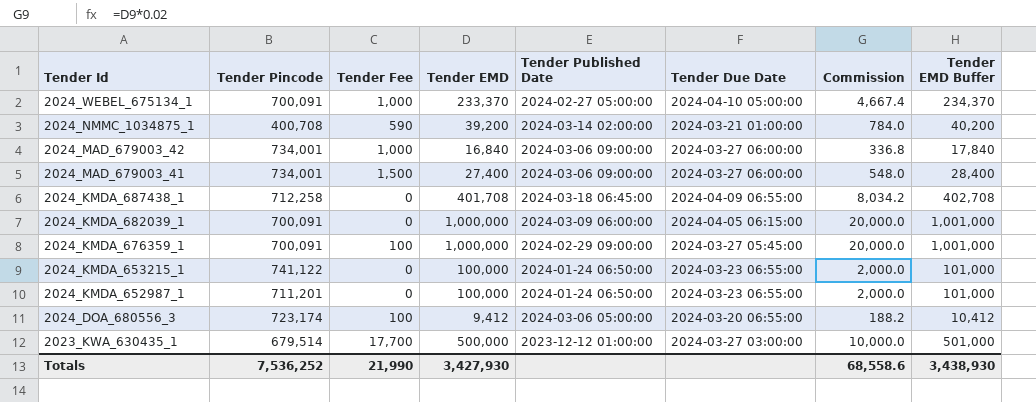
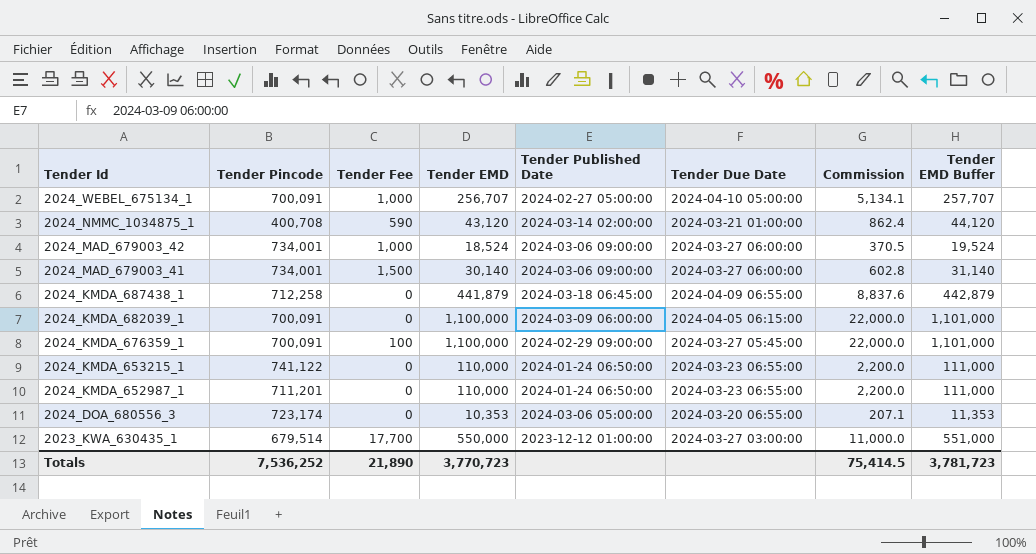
2024_WEBEL_675134_1 | Tender EMD: 233,370 -> 256,707
2024_WEBEL_675134_1 | Commission: 4,667.4 -> 5,134.1
2024_WEBEL_675134_1 | Tender EMD Buffer: 234,370 -> 257,707
2024_NMMC_1034875_1 | Tender EMD: 39,200 -> 43,120
2024_NMMC_1034875_1 | Commission: 784.0 -> 862.4
2024_NMMC_1034875_1 | Tender EMD Buffer: 40,200 -> 44,120
2024_MAD_679003_42 | Tender EMD: 16,840 -> 18,524
2024_MAD_679003_42 | Commission: 336.8 -> 370.5
2024_MAD_679003_42 | Tender EMD Buffer: 17,840 -> 19,524
2024_MAD_679003_41 | Tender EMD: 27,400 -> 30,140
2024_MAD_679003_41 | Commission: 548.0 -> 602.8
2024_MAD_679003_41 | Tender EMD Buffer: 28,400 -> 31,140
2024_KMDA_687438_1 | Tender EMD: 401,708 -> 441,879
2024_KMDA_687438_1 | Commission: 8,034.2 -> 8,837.6
2024_KMDA_687438_1 | Tender EMD Buffer: 402,708 -> 442,879
2024_KMDA_682039_1 | Tender EMD: 1,000,000 -> 1,100,000
2024_KMDA_682039_1 | Commission: 20,000.0 -> 22,000.0
2024_KMDA_682039_1 | Tender EMD Buffer: 1,001,000 -> 1,101,000
2024_KMDA_676359_1 | Tender EMD: 1,000,000 -> 1,100,000
2024_KMDA_676359_1 | Commission: 20,000.0 -> 22,000.0
2024_KMDA_676359_1 | Tender EMD Buffer: 1,001,000 -> 1,101,000
2024_KMDA_653215_1 | Tender EMD: 100,000 -> 110,000
2024_KMDA_653215_1 | Commission: 2,000.0 -> 2,200.0
2024_KMDA_653215_1 | Tender EMD Buffer: 101,000 -> 111,000
2024_KMDA_652987_1 | Tender EMD: 100,000 -> 110,000
2024_KMDA_652987_1 | Commission: 2,000.0 -> 2,200.0
2024_KMDA_652987_1 | Tender EMD Buffer: 101,000 -> 111,000
2024_DOA_680556_3 | Tender Fee: 100 -> 0
2024_DOA_680556_3 | Tender EMD: 9,412 -> 10,353
2024_DOA_680556_3 | Commission: 188.2 -> 207.1
2024_DOA_680556_3 | Tender EMD Buffer: 10,412 -> 11,353
2023_KWA_630435_1 | Tender EMD: 500,000 -> 550,000
2023_KWA_630435_1 | Commission: 10,000.0 -> 11,000.0
2023_KWA_630435_1 | Tender EMD Buffer: 501,000 -> 551,000
Totals | Tender Fee: 21,990 -> 21,890
Totals | Tender EMD: 3,427,930 -> 3,770,723
Totals | Commission: 68,558.6 -> 75,414.5
Totals | Tender EMD Buffer: 3,438,930 -> 3,781,723

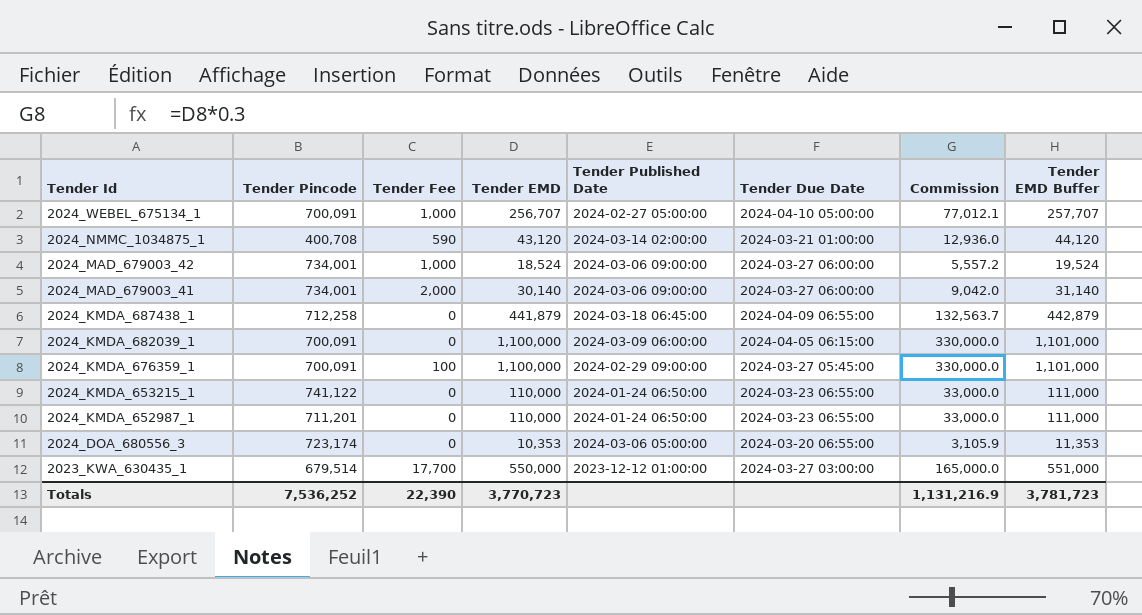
column Commission | formula: [Tender EMD] * 0.02 -> [Tender EMD] * 0.3
2024_MAD_679003_41 | Tender Fee: 1,500 -> 2,000
Totals | Tender Fee: 21,890 -> 22,390
Totals | Commission: 75,414.5 -> 1,131,216.9

